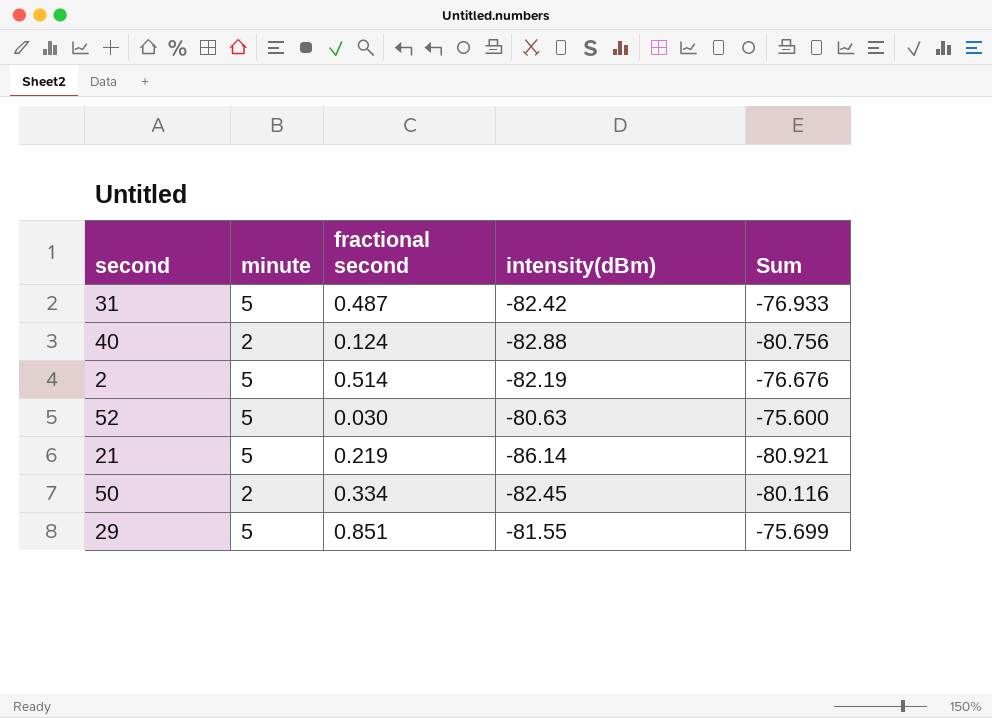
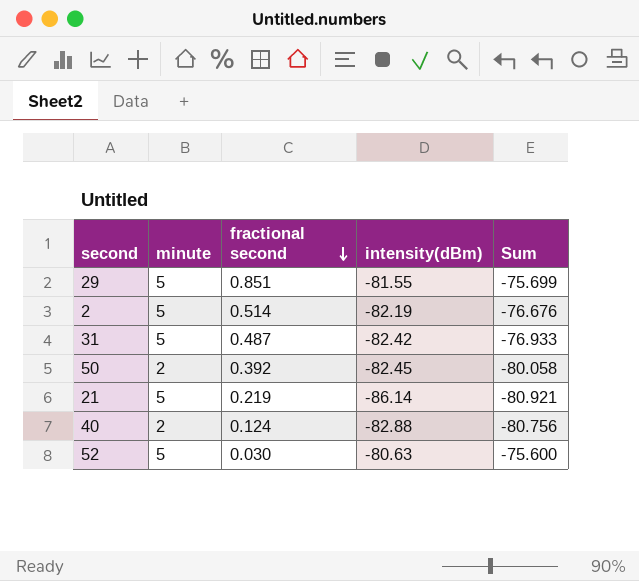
row order: none -> fractional second descending
50 | fractional second: 0.334 -> 0.392
50 | Sum: -80.116 -> -80.058

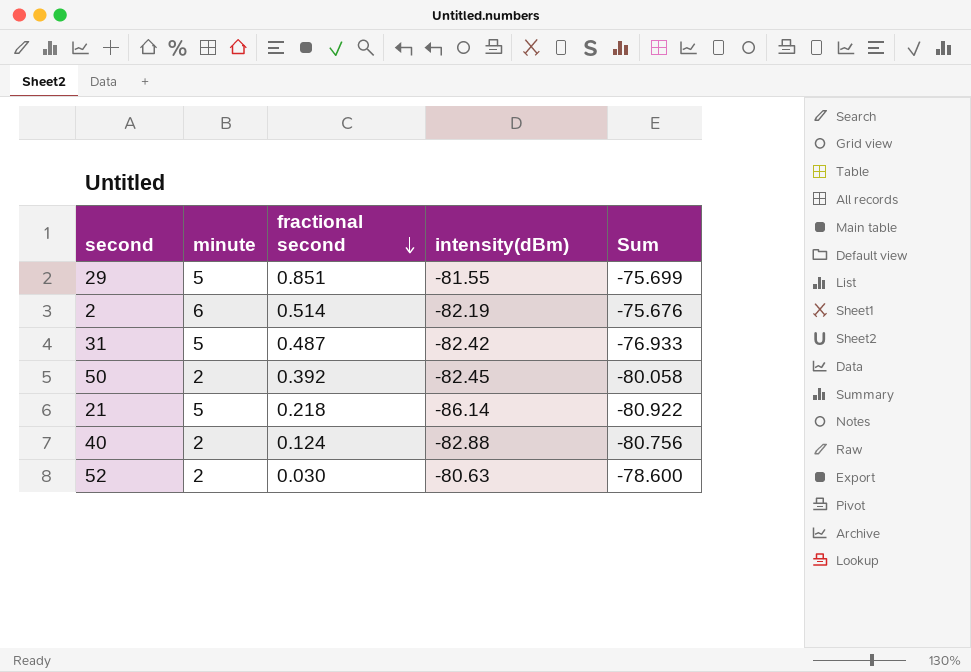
2 | minute: 5 -> 6
2 | Sum: -76.676 -> -75.676
21 | fractional second: 0.219 -> 0.218
21 | Sum: -80.921 -> -80.922
52 | minute: 5 -> 2
52 | Sum: -75.600 -> -78.600

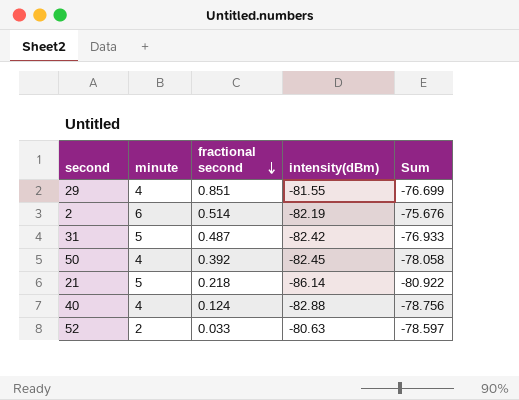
29 | minute: 5 -> 4
29 | Sum: -75.699 -> -76.699
50 | minute: 2 -> 4
50 | Sum: -80.058 -> -78.058
40 | minute: 2 -> 4
40 | Sum: -80.756 -> -78.756
52 | fractional second: 0.030 -> 0.033
52 | Sum: -78.600 -> -78.597

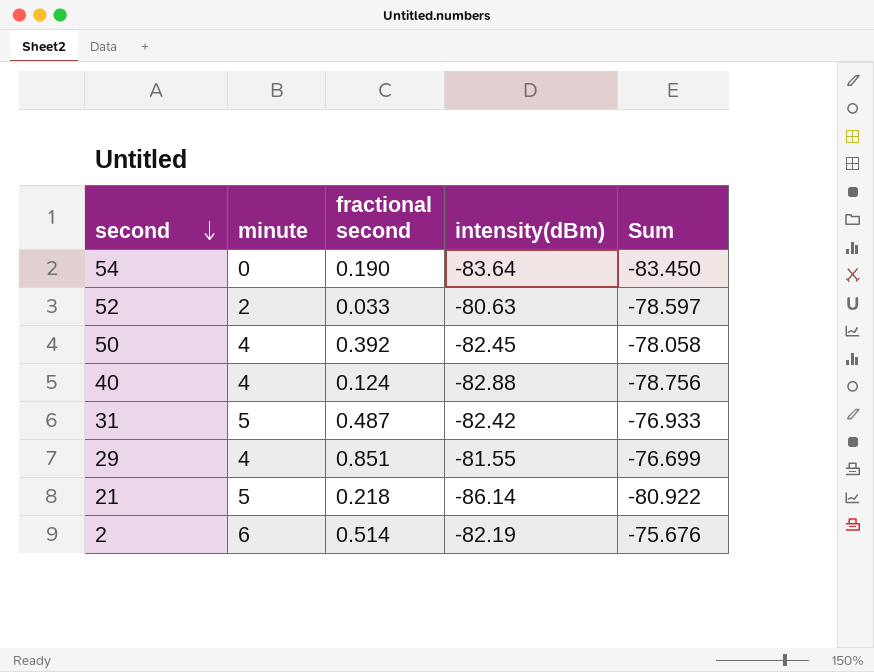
row order: fractional second descending -> second descending
row 54: none -> 0 | 0.190 | -83.64 | -83.450

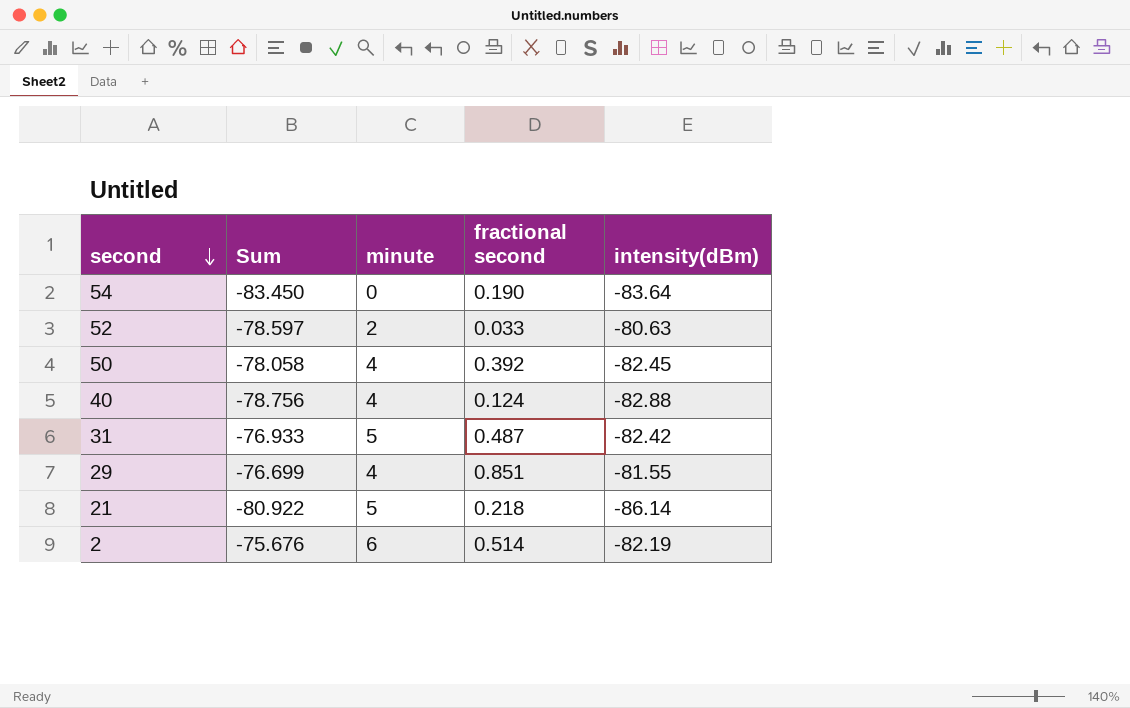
column Sum | position: 5 -> 2

